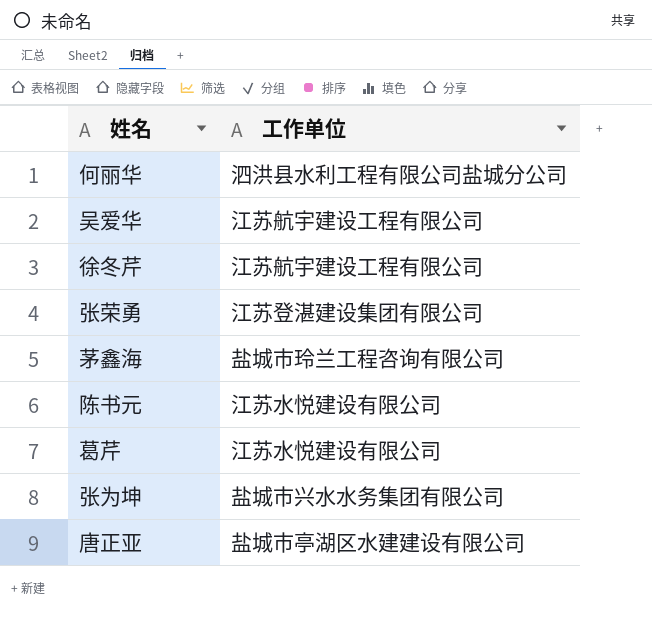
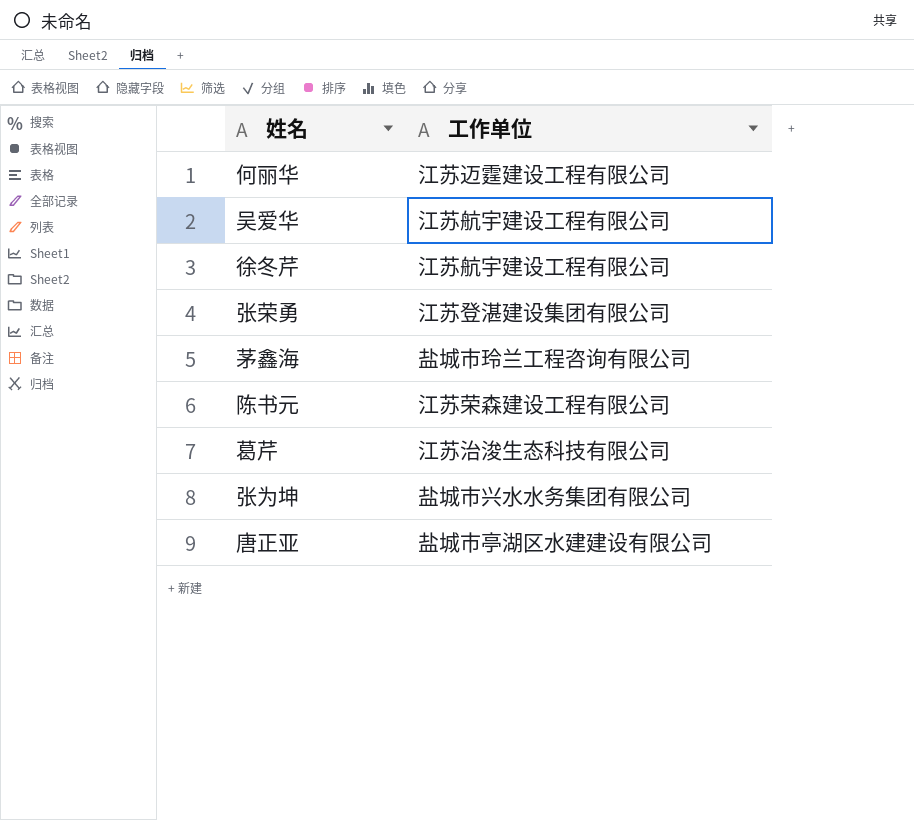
何丽华 | 工作单位: 泗洪县水利工程有限公司盐城分公司 -> 江苏迈霆建设工程有限公司
陈书元 | 工作单位: 江苏水悦建设有限公司 -> 江苏荣森建设工程有限公司
葛芹 | 工作单位: 江苏水悦建设有限公司 -> 江苏治浚生态科技有限公司

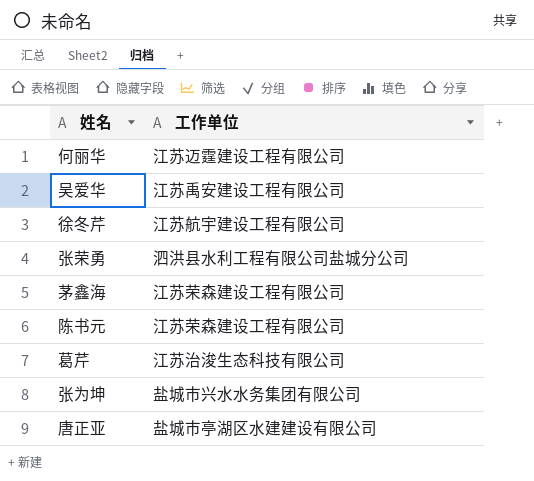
吴爱华 | 工作单位: 江苏航宇建设工程有限公司 -> 江苏禹安建设工程有限公司
张荣勇 | 工作单位: 江苏登湛建设集团有限公司 -> 泗洪县水利工程有限公司盐城分公司
茅鑫海 | 工作单位: 盐城市玲兰工程咨询有限公司 -> 江苏荣森建设工程有限公司

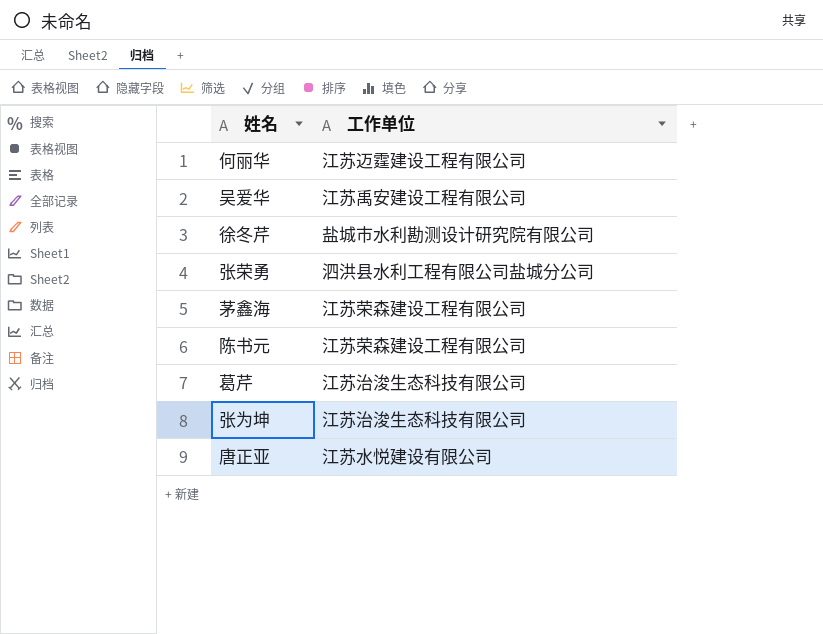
徐冬芹 | 工作单位: 江苏航宇建设工程有限公司 -> 盐城市水利勘测设计研究院有限公司
张为坤 | 工作单位: 盐城市兴水水务集团有限公司 -> 江苏治浚生态科技有限公司
唐正亚 | 工作单位: 盐城市亭湖区水建建设有限公司 -> 江苏水悦建设有限公司

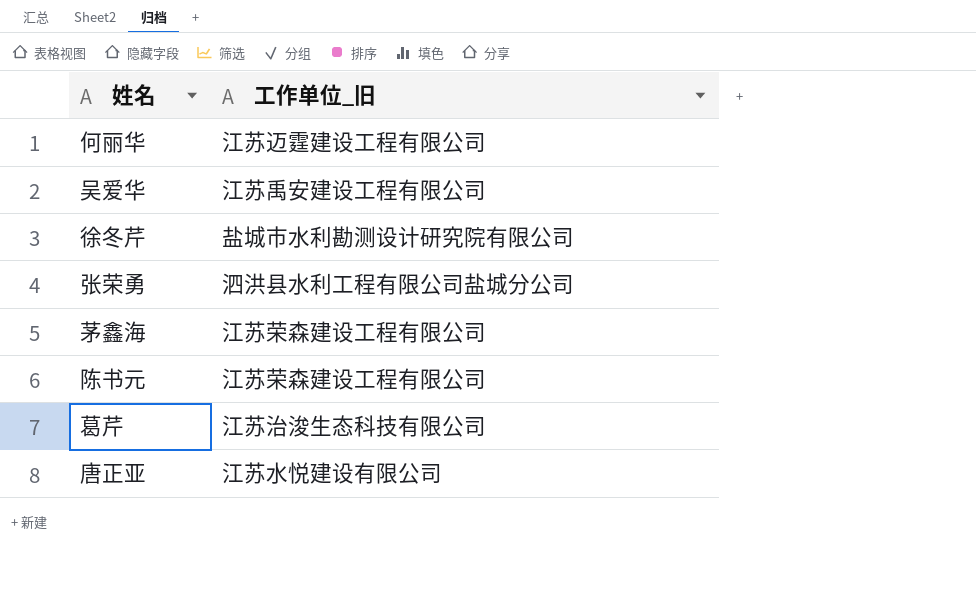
column name: 工作单位 -> 工作单位_旧
row 张为坤: 江苏治浚生态科技有限公司 -> none

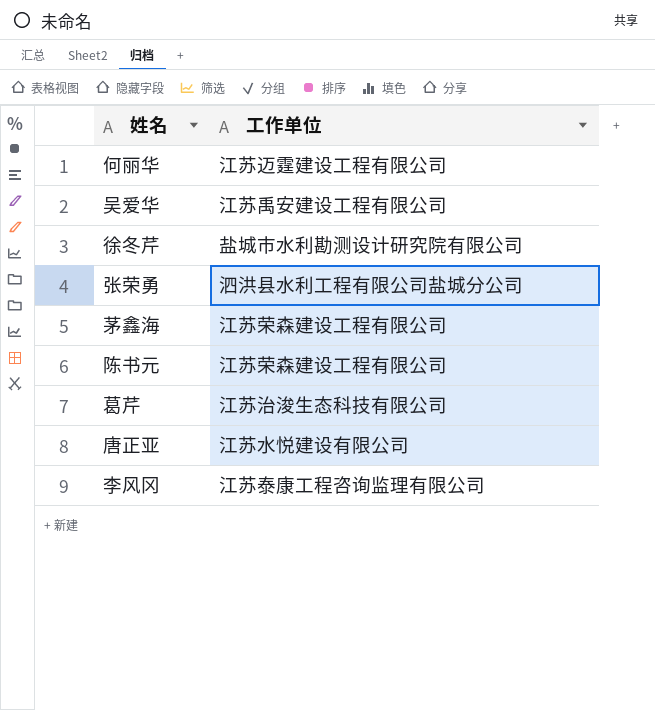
column name: 工作单位_旧 -> 工作单位
row 李风冈: none -> 江苏泰康工程咨询监理有限公司

